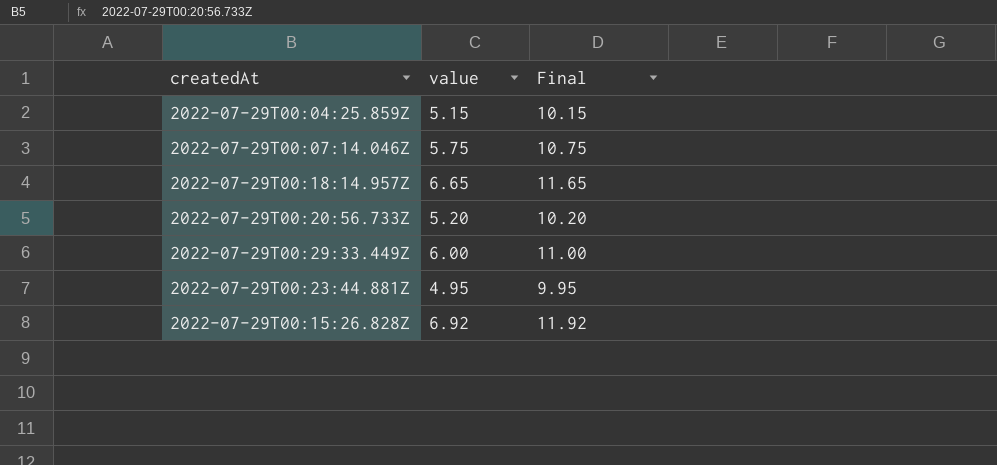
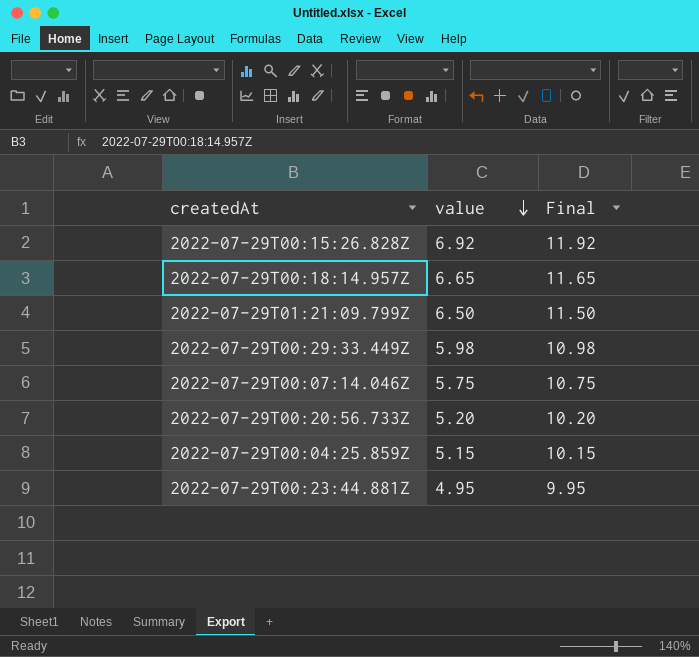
row order: none -> value descending
row 2022-07-29T01:21:09.799Z: none -> 6.50 | 11.50
2022-07-29T00:29:33.449Z | value: 6.00 -> 5.98
2022-07-29T00:29:33.449Z | Final: 11.00 -> 10.98

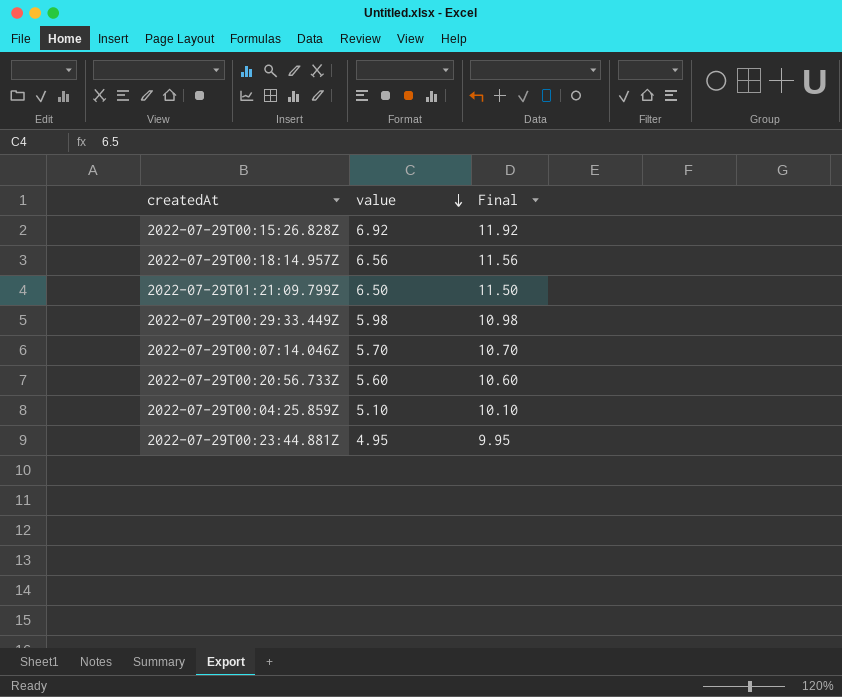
2022-07-29T00:18:14.957Z | value: 6.65 -> 6.56
2022-07-29T00:18:14.957Z | Final: 11.65 -> 11.56
2022-07-29T00:07:14.046Z | value: 5.75 -> 5.70
2022-07-29T00:07:14.046Z | Final: 10.75 -> 10.70
2022-07-29T00:20:56.733Z | value: 5.20 -> 5.60
2022-07-29T00:20:56.733Z | Final: 10.20 -> 10.60
2022-07-29T00:04:25.859Z | value: 5.15 -> 5.10
2022-07-29T00:04:25.859Z | Final: 10.15 -> 10.10

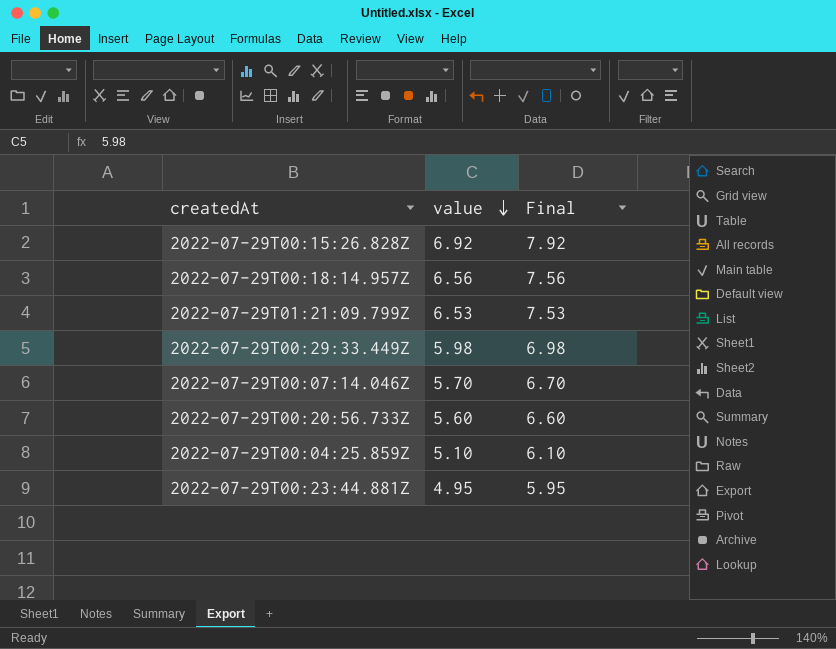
column Final | formula: [value] + 5 -> [value] + 1
2022-07-29T01:21:09.799Z | value: 6.50 -> 6.53

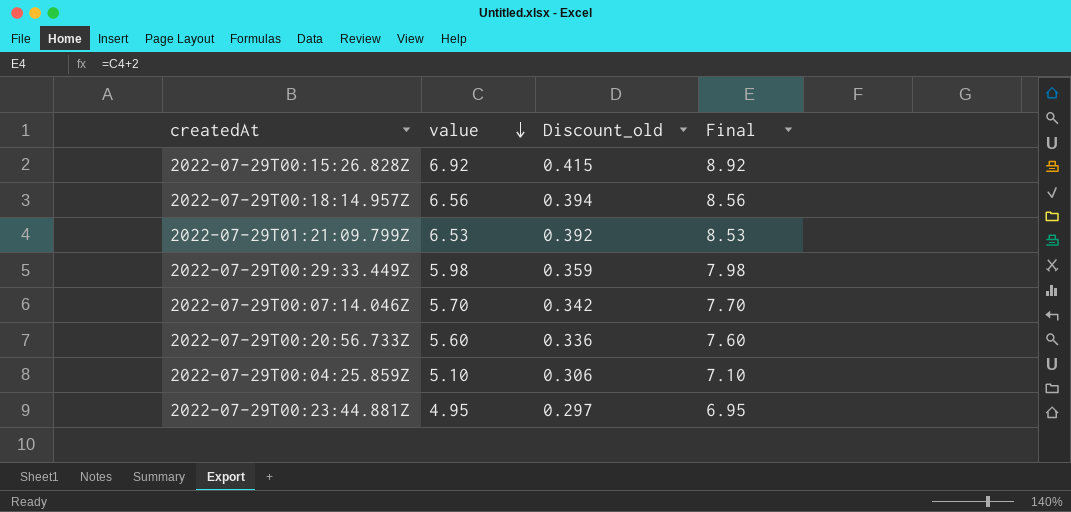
column Discount_old | formula: none -> [value] * 0.06
column Final | formula: [value] + 1 -> [value] + 2

